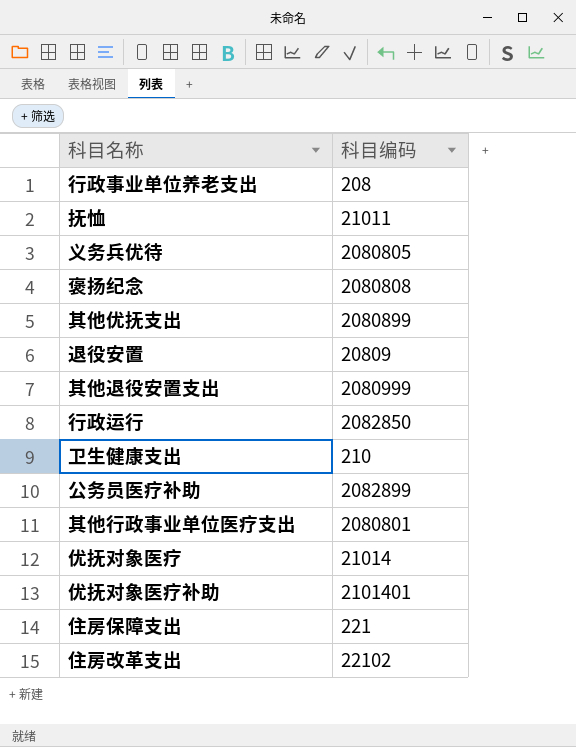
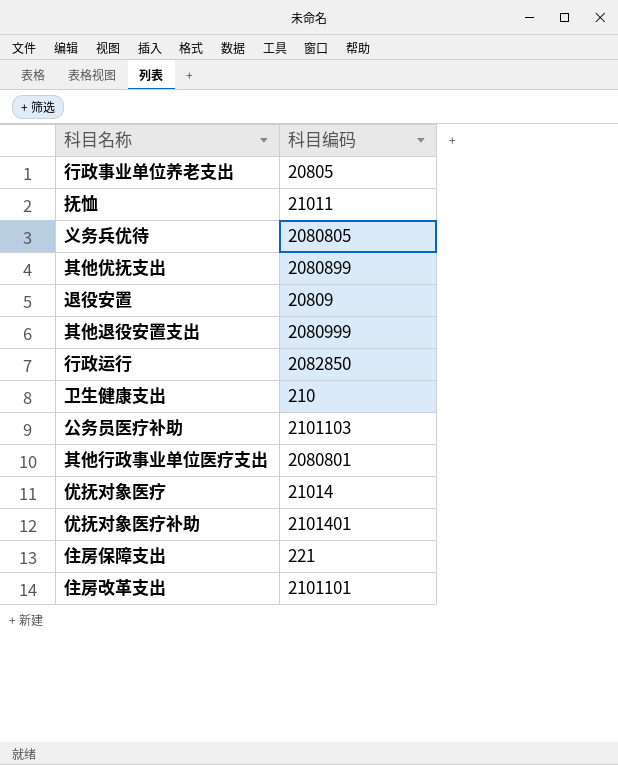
row 褒扬纪念: 2080808 -> none
行政事业单位养老支出 | 科目编码: 208 -> 20805
公务员医疗补助 | 科目编码: 2082899 -> 2101103
住房改革支出 | 科目编码: 22102 -> 2101101

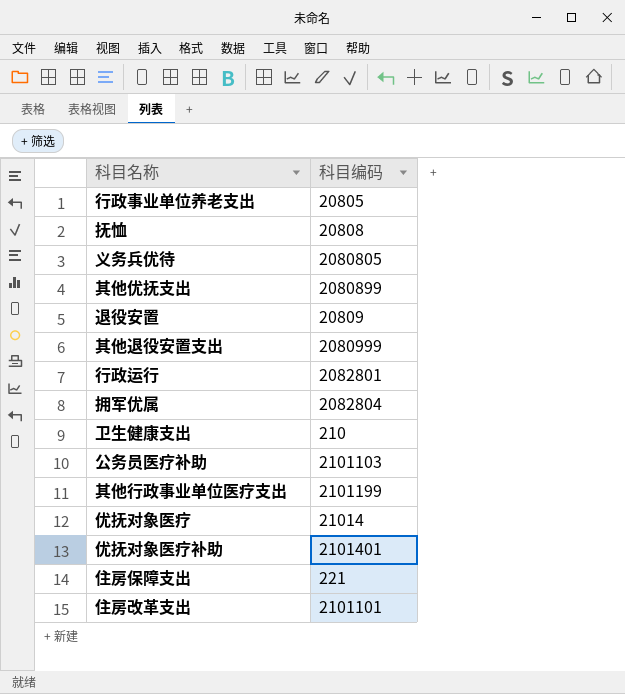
抚恤 | 科目编码: 21011 -> 20808
行政运行 | 科目编码: 2082850 -> 2082801
row 拥军优属: none -> 2082804
其他行政事业单位医疗支出 | 科目编码: 2080801 -> 2101199

